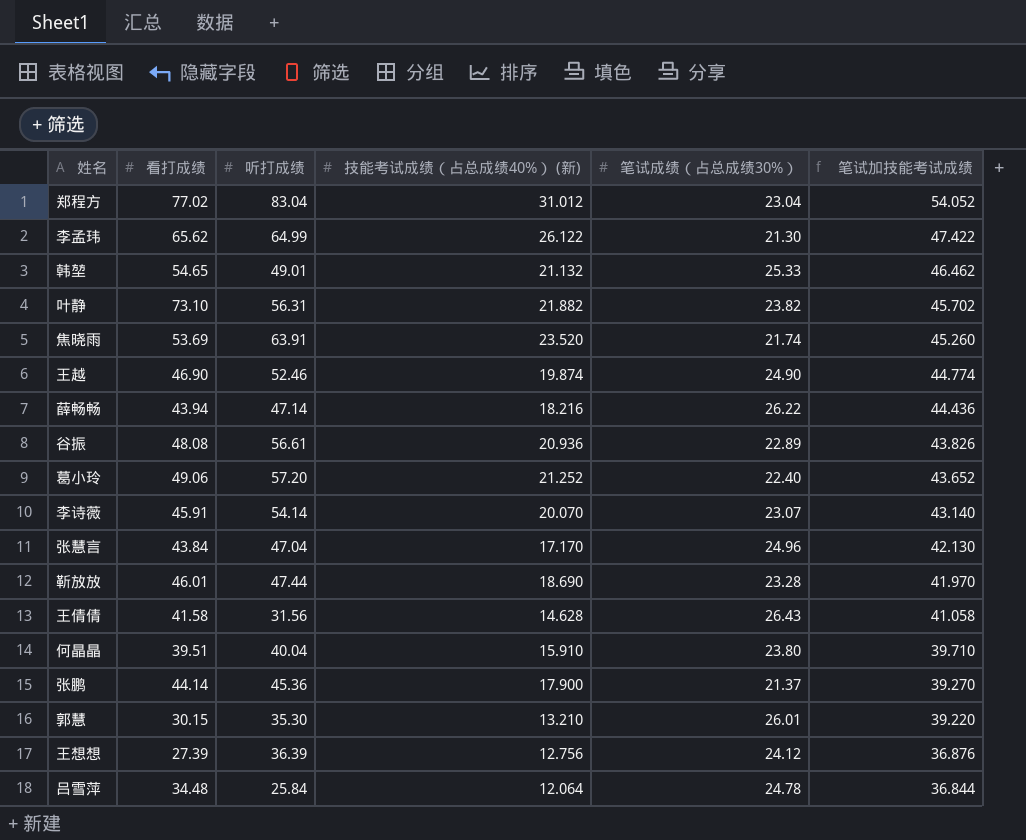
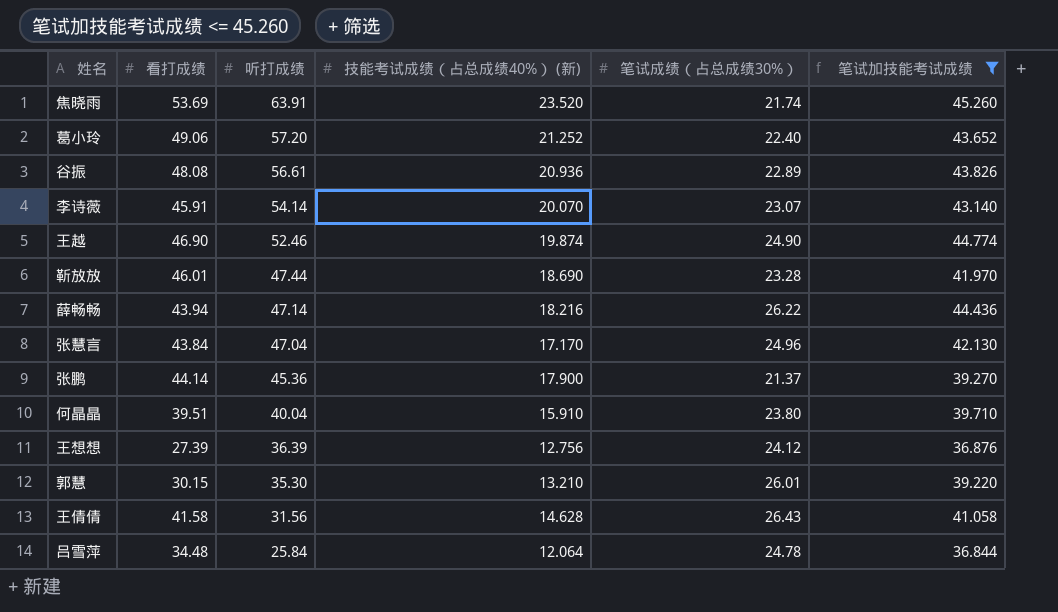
filter: none -> 笔试加技能考试成绩 <= 45.260
row order: 笔试加技能考试成绩 descending -> 听打成绩 descending

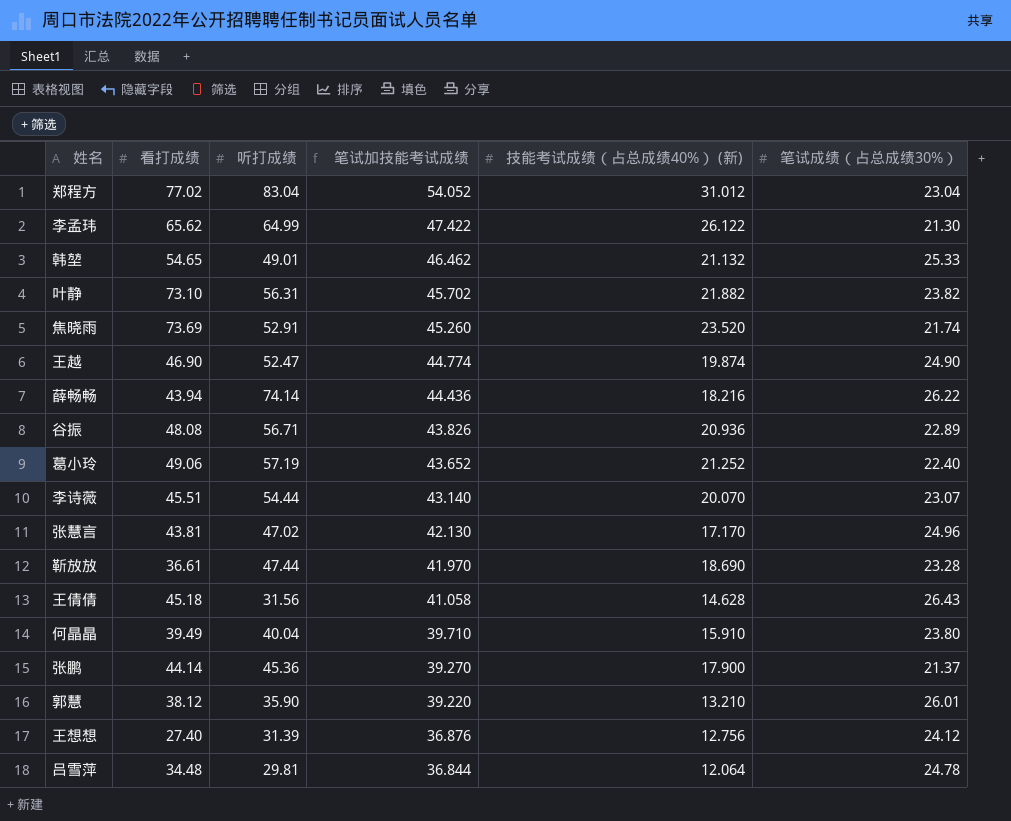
filter: 笔试加技能考试成绩 <= 45.260 -> none
row order: 听打成绩 descending -> 笔试加技能考试成绩 descending
column 笔试加技能考试成绩 | position: 6 -> 4
焦晓雨 | 看打成绩: 53.69 -> 73.69
焦晓雨 | 听打成绩: 63.91 -> 52.91
王越 | 听打成绩: 52.46 -> 52.47
薛畅畅 | 听打成绩: 47.14 -> 74.14
谷振 | 听打成绩: 56.61 -> 56.71
葛小玲 | 听打成绩: 57.20 -> 57.19
李诗薇 | 看打成绩: 45.91 -> 45.51
李诗薇 | 听打成绩: 54.14 -> 54.44
张慧言 | 看打成绩: 43.84 -> 43.81
张慧言 | 听打成绩: 47.04 -> 47.02
靳放放 | 看打成绩: 46.01 -> 36.61
王倩倩 | 看打成绩: 41.58 -> 45.18
何晶晶 | 看打成绩: 39.51 -> 39.49
郭慧 | 看打成绩: 30.15 -> 38.12
郭慧 | 听打成绩: 35.30 -> 35.90
王想想 | 看打成绩: 27.39 -> 27.40
王想想 | 听打成绩: 36.39 -> 31.39
吕雪萍 | 听打成绩: 25.84 -> 29.81

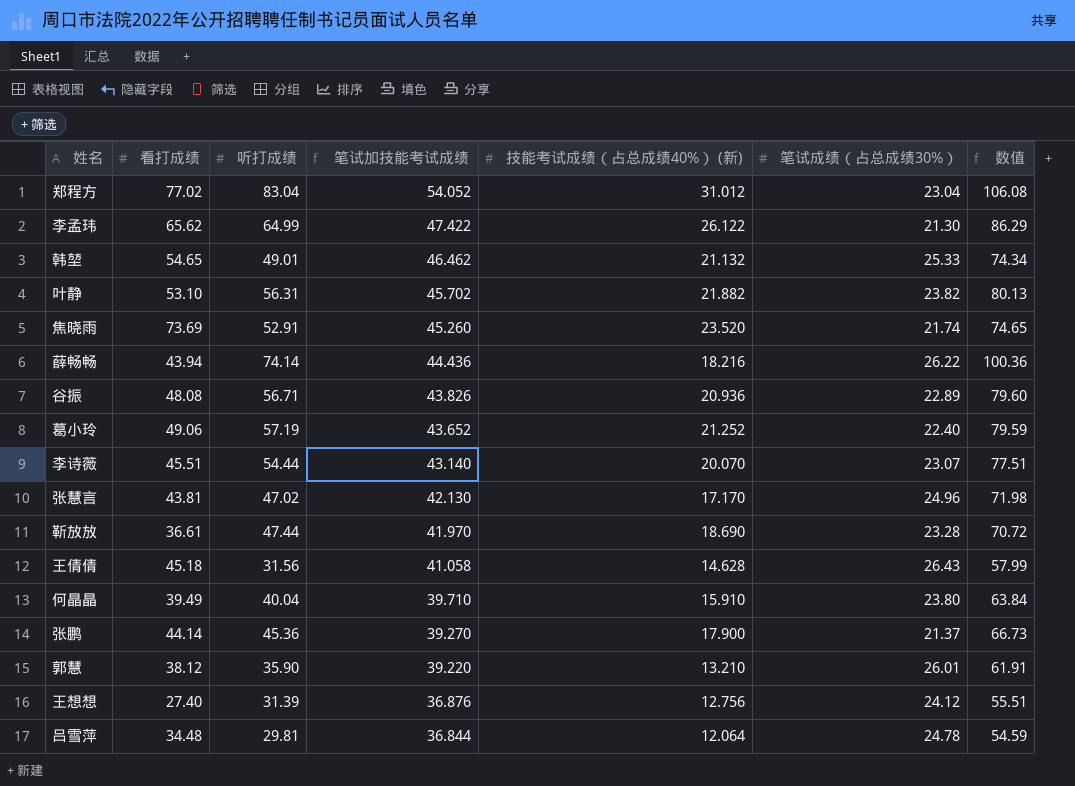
column 数值 | formula: none -> [听打成绩] + [笔试成绩（占总成绩30%）]
row 王越: 46.90 | 52.47 | 44.774 | 19.874 | 24.90 -> none
叶静 | 看打成绩: 73.10 -> 53.10

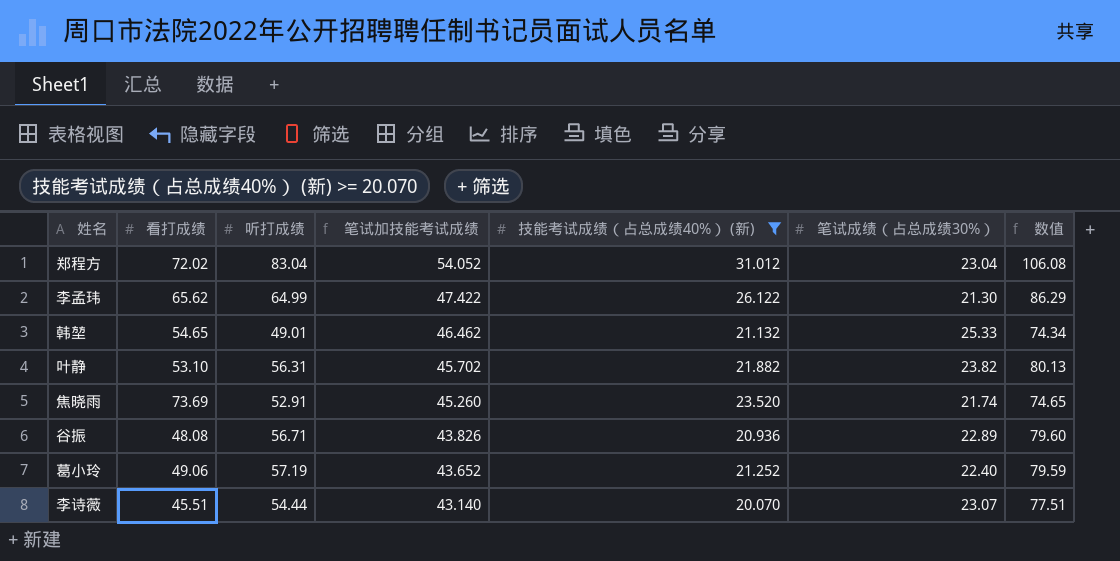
filter: none -> 技能考试成绩（占总成绩40%） (新) >= 20.070
郑程方 | 看打成绩: 77.02 -> 72.02

